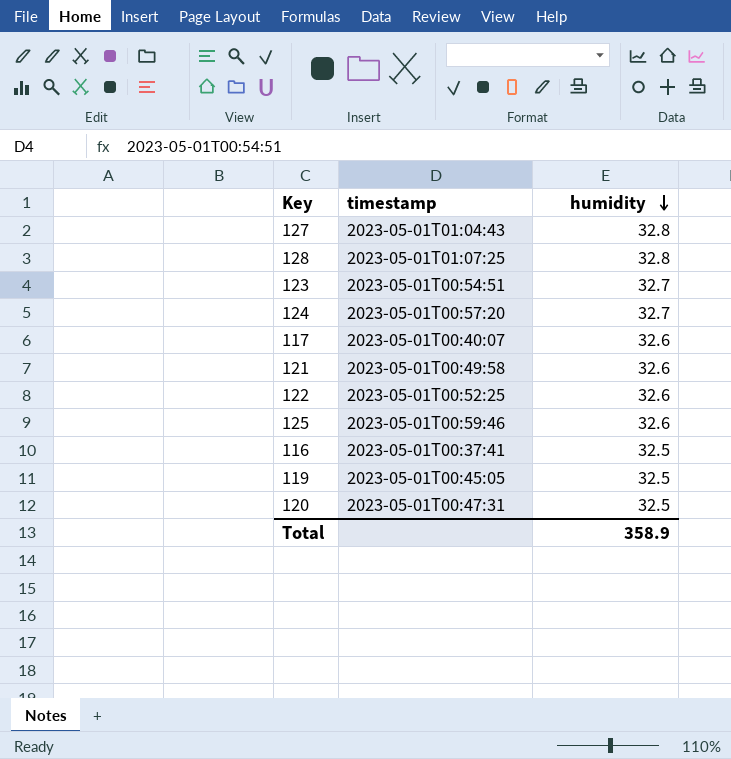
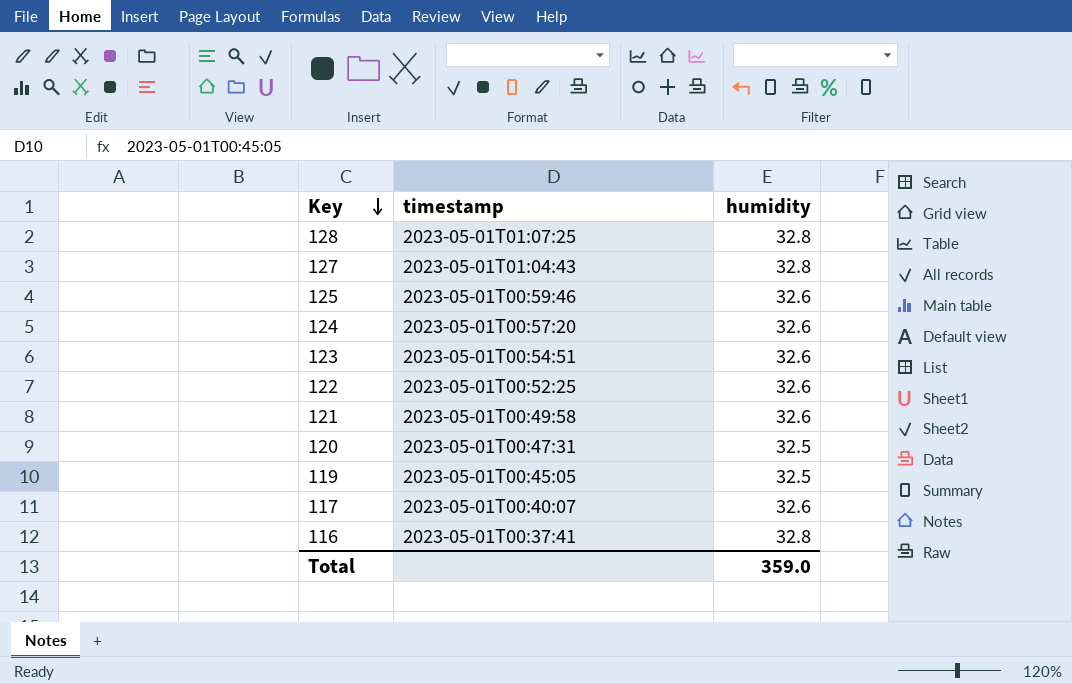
row order: humidity descending -> Key descending
124 | humidity: 32.7 -> 32.6
123 | humidity: 32.7 -> 32.6
116 | humidity: 32.5 -> 32.8
Total | humidity: 358.9 -> 359.0

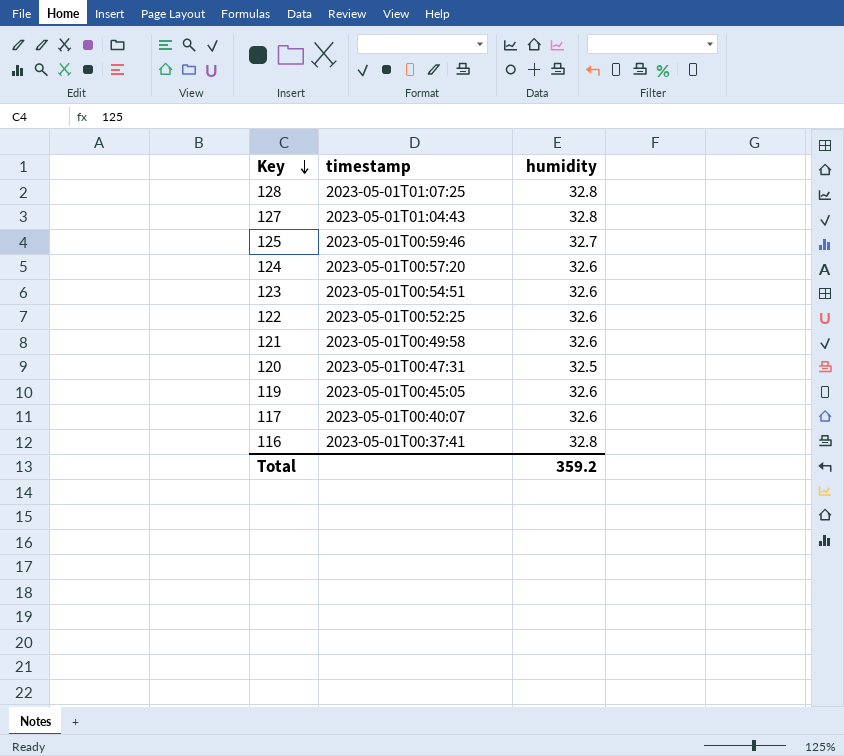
125 | humidity: 32.6 -> 32.7
119 | humidity: 32.5 -> 32.6
Total | humidity: 359.0 -> 359.2

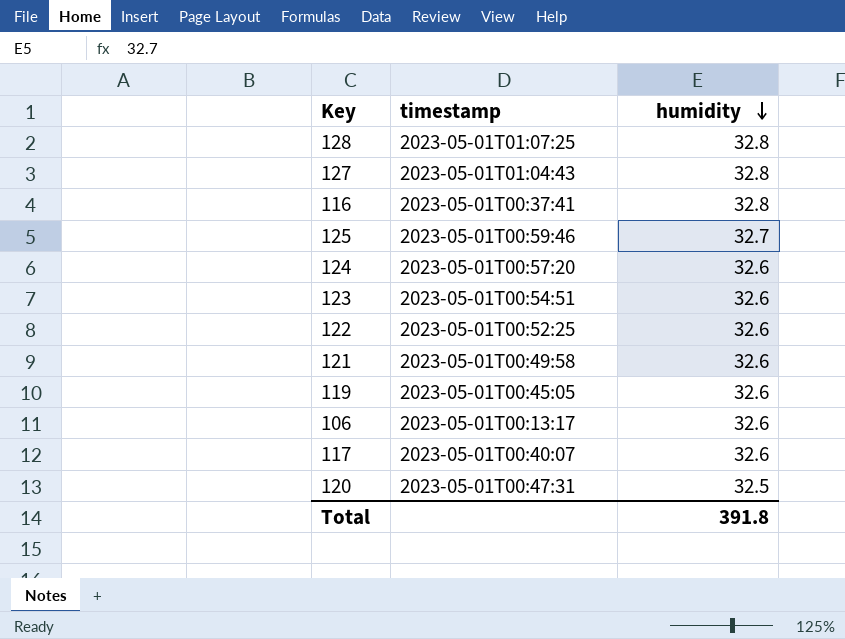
row order: Key descending -> humidity descending
row 106: none -> 2023-05-01T00:13:17 | 32.6
Total | humidity: 359.2 -> 391.8

